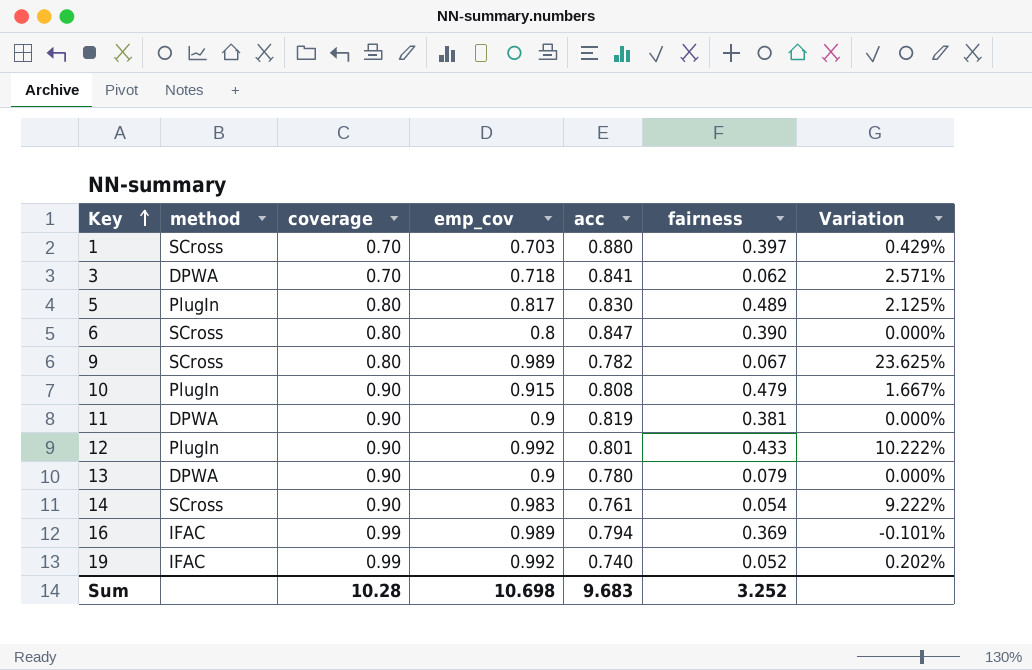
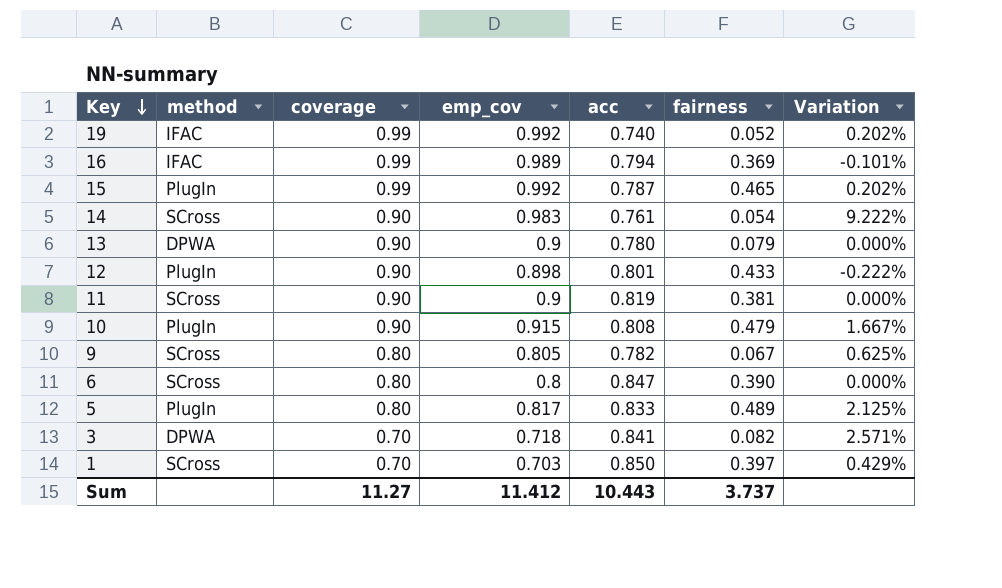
row order: Key ascending -> Key descending
row 15: none -> PlugIn | 0.99 | 0.992 | 0.787 | 0.465 | 0.202%
12 | emp_cov: 0.992 -> 0.898
12 | Variation: 10.222% -> -0.222%
11 | method: DPWA -> SCross
9 | emp_cov: 0.989 -> 0.805
9 | Variation: 23.625% -> 0.625%
5 | acc: 0.830 -> 0.833
3 | fairness: 0.062 -> 0.082
1 | acc: 0.880 -> 0.850
Sum | coverage: 10.28 -> 11.27
Sum | emp_cov: 10.698 -> 11.412
Sum | acc: 9.683 -> 10.443
Sum | fairness: 3.252 -> 3.737

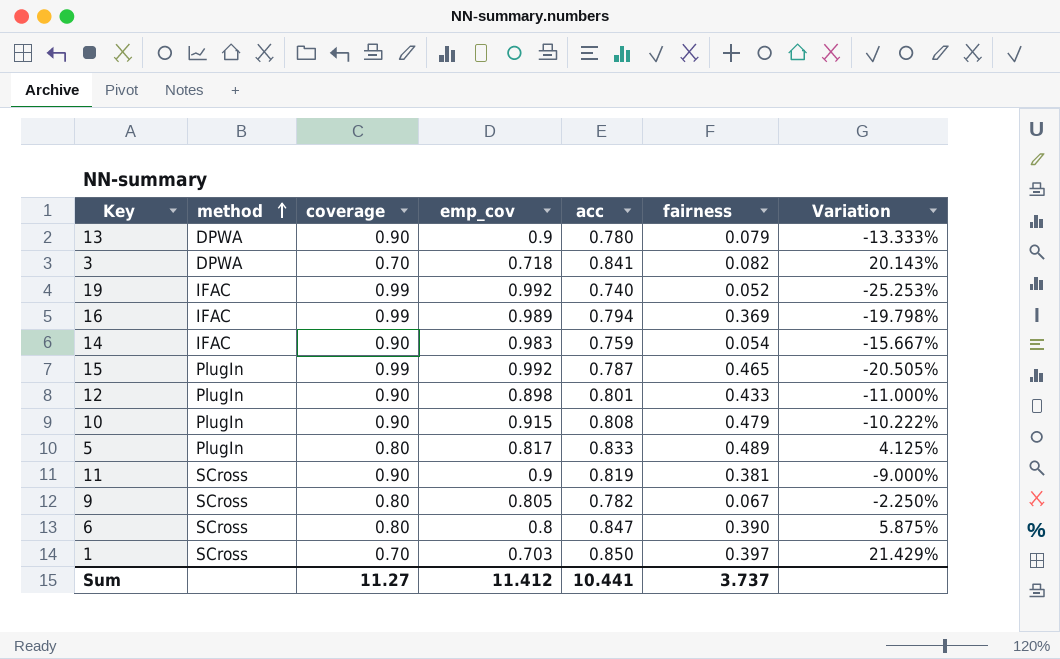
row order: Key descending -> method ascending
column Variation | formula: ([emp_cov] - [coverage]) / [coverage] -> ([acc] - [coverage]) / [coverage]
14 | method: SCross -> IFAC
14 | acc: 0.761 -> 0.759
Sum | acc: 10.443 -> 10.441

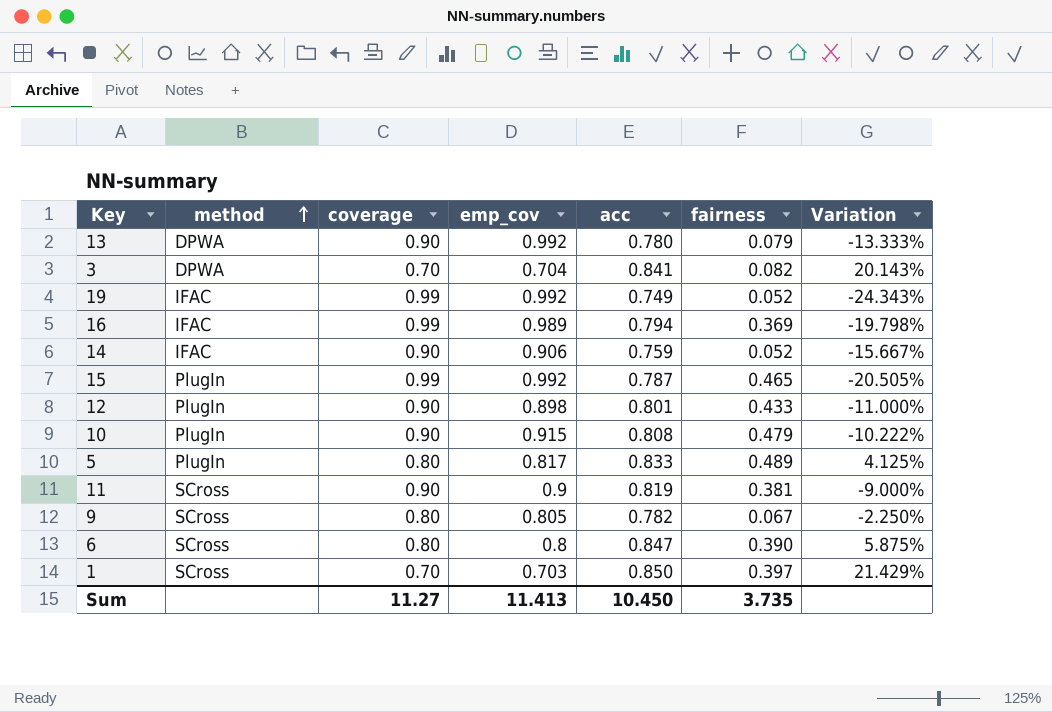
13 | emp_cov: 0.9 -> 0.992
3 | emp_cov: 0.718 -> 0.704
19 | acc: 0.740 -> 0.749
19 | Variation: -25.253% -> -24.343%
14 | emp_cov: 0.983 -> 0.906
14 | fairness: 0.054 -> 0.052
Sum | emp_cov: 11.412 -> 11.413
Sum | acc: 10.441 -> 10.450
Sum | fairness: 3.737 -> 3.735

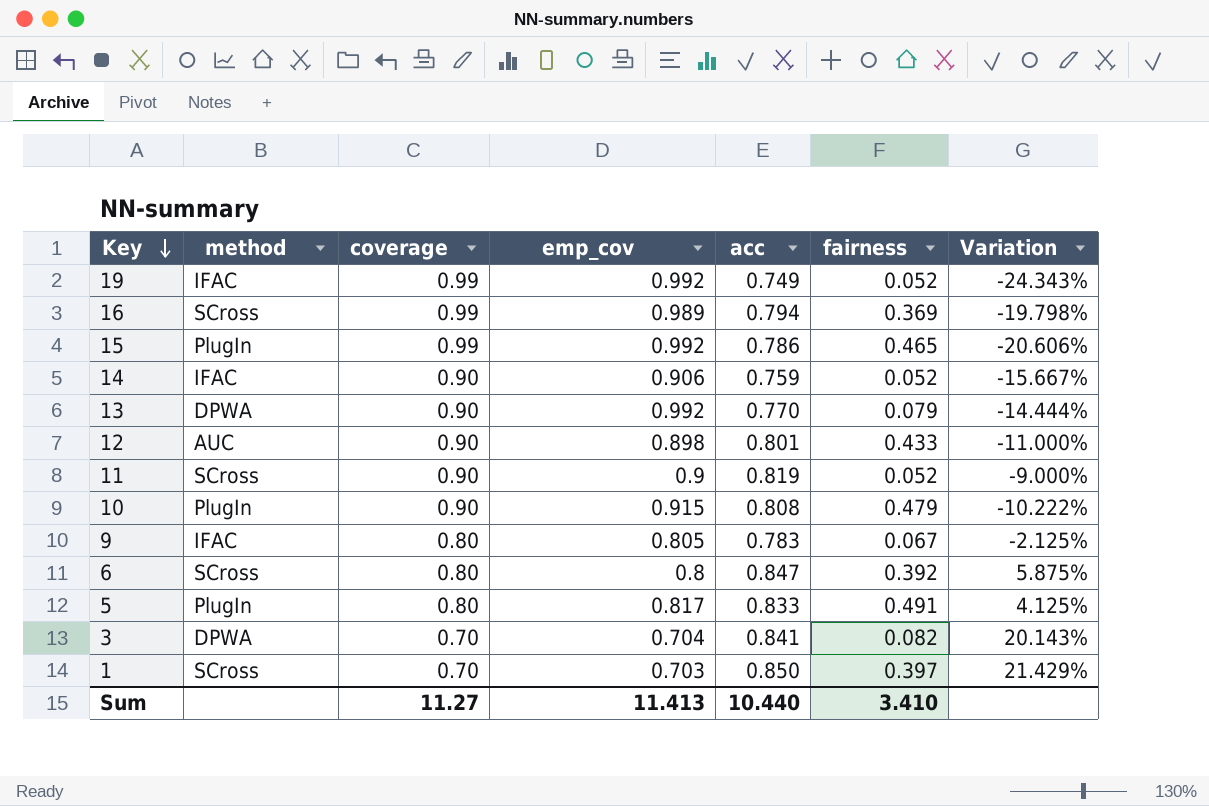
row order: method ascending -> Key descending
16 | method: IFAC -> SCross
15 | acc: 0.787 -> 0.786
15 | Variation: -20.505% -> -20.606%
13 | acc: 0.780 -> 0.770
13 | Variation: -13.333% -> -14.444%
12 | method: PlugIn -> AUC
11 | fairness: 0.381 -> 0.052
9 | method: SCross -> IFAC
9 | acc: 0.782 -> 0.783
9 | Variation: -2.250% -> -2.125%
6 | fairness: 0.390 -> 0.392
5 | fairness: 0.489 -> 0.491
Sum | acc: 10.450 -> 10.440
Sum | fairness: 3.735 -> 3.410

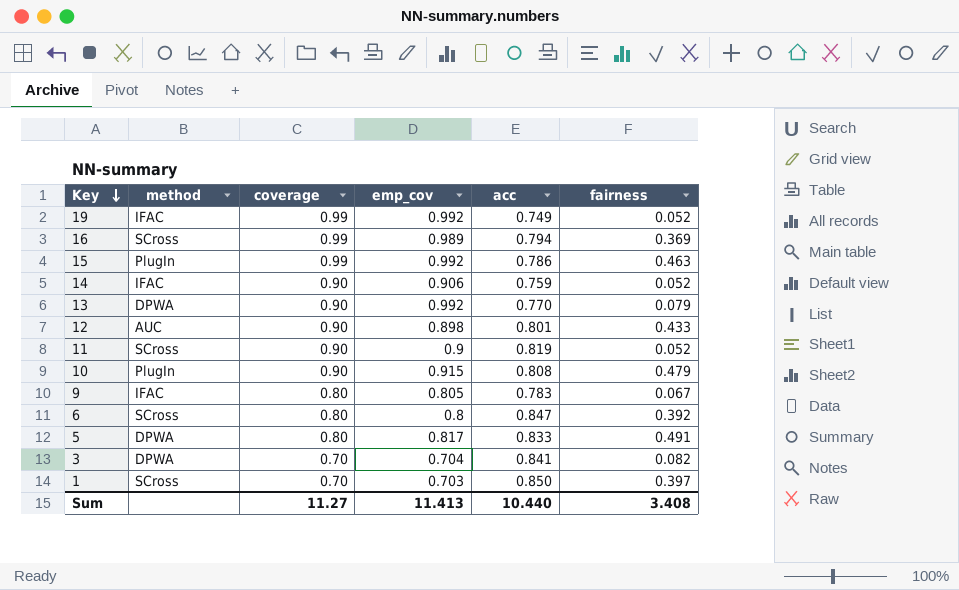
column Variation | formula: ([acc] - [coverage]) / [coverage] -> none
15 | fairness: 0.465 -> 0.463
5 | method: PlugIn -> DPWA
Sum | fairness: 3.410 -> 3.408

